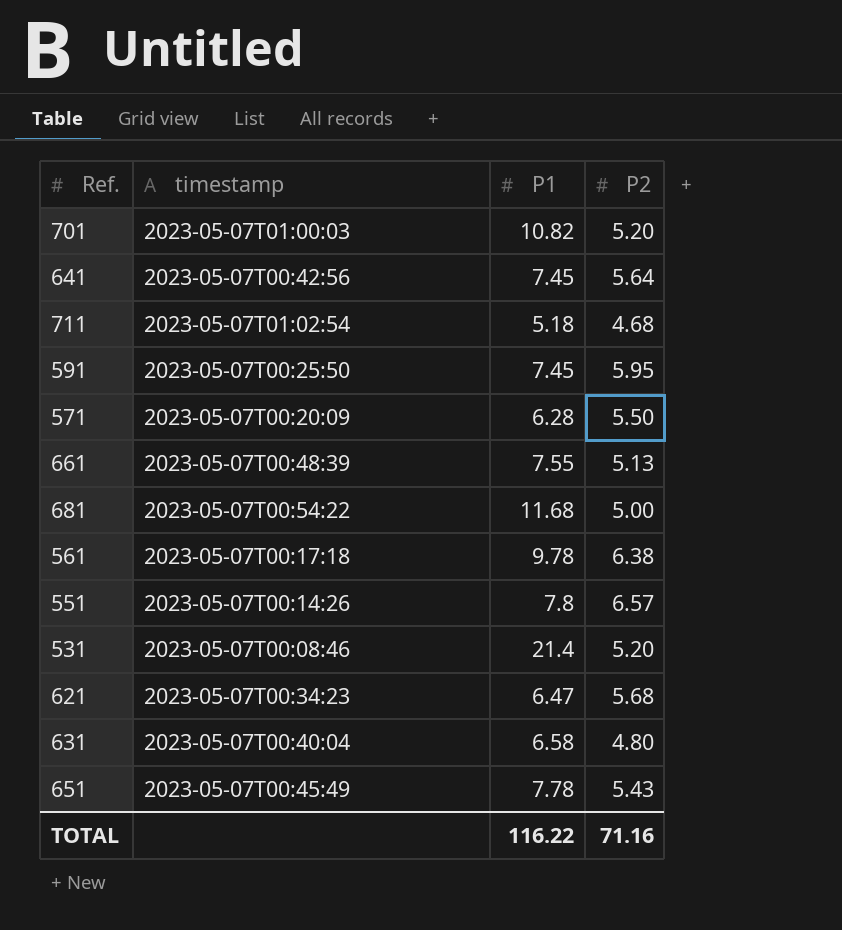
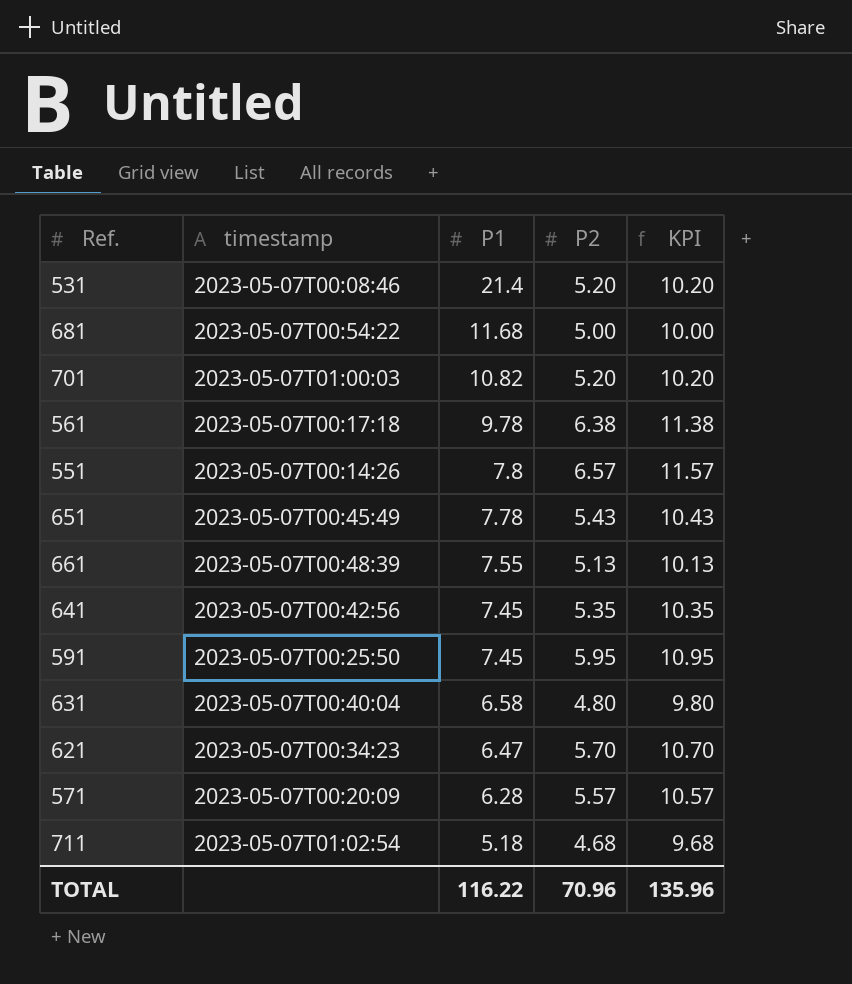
row order: none -> P1 descending
column KPI | formula: none -> [P2] + 5
641 | P2: 5.64 -> 5.35
621 | P2: 5.68 -> 5.70
571 | P2: 5.50 -> 5.57
TOTAL | P2: 71.16 -> 70.96

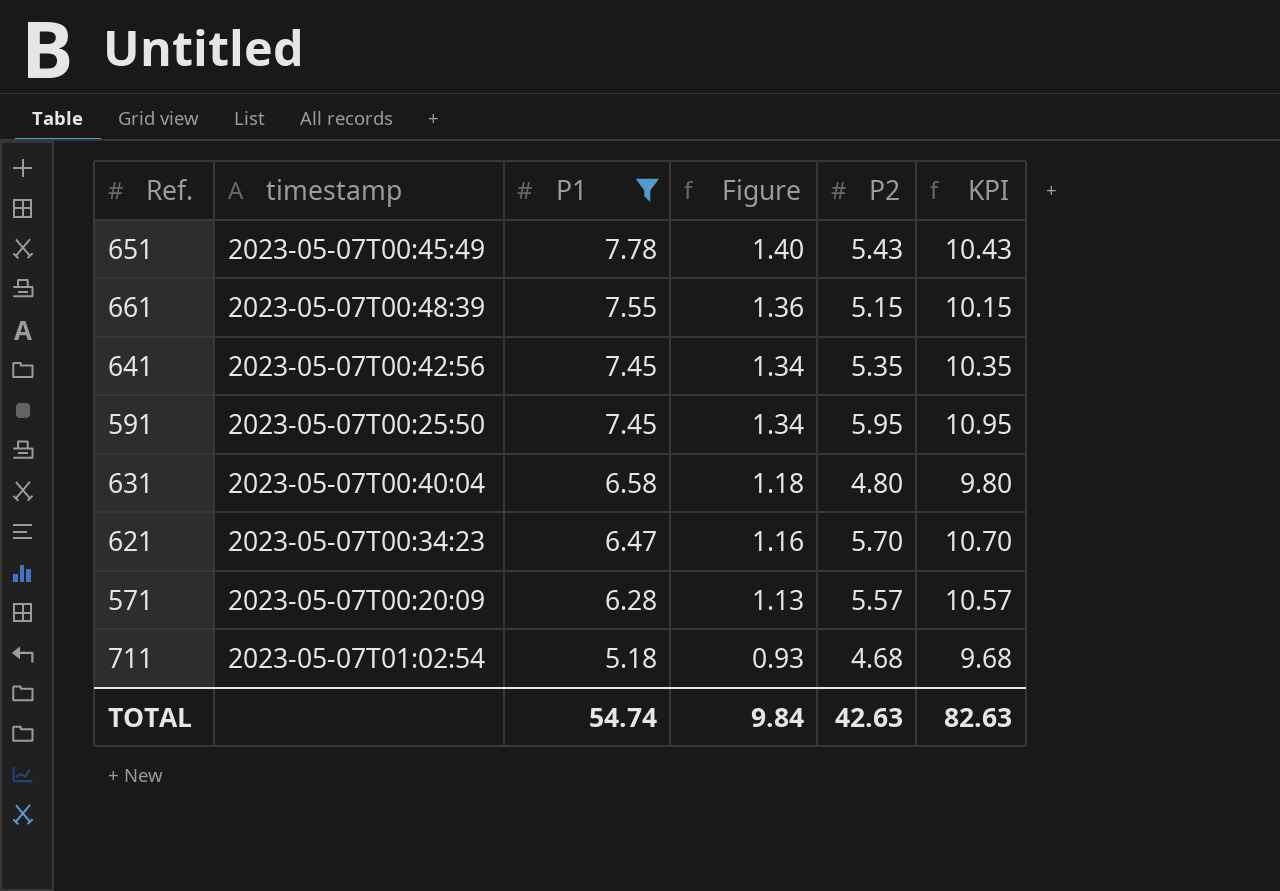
filter: none -> P1 <= 7.78
column Figure | formula: none -> [P1] * 0.18
661 | P2: 5.13 -> 5.15
661 | KPI: 10.13 -> 10.15
TOTAL | P1: 116.22 -> 54.74
TOTAL | P2: 70.96 -> 42.63
TOTAL | KPI: 135.96 -> 82.63

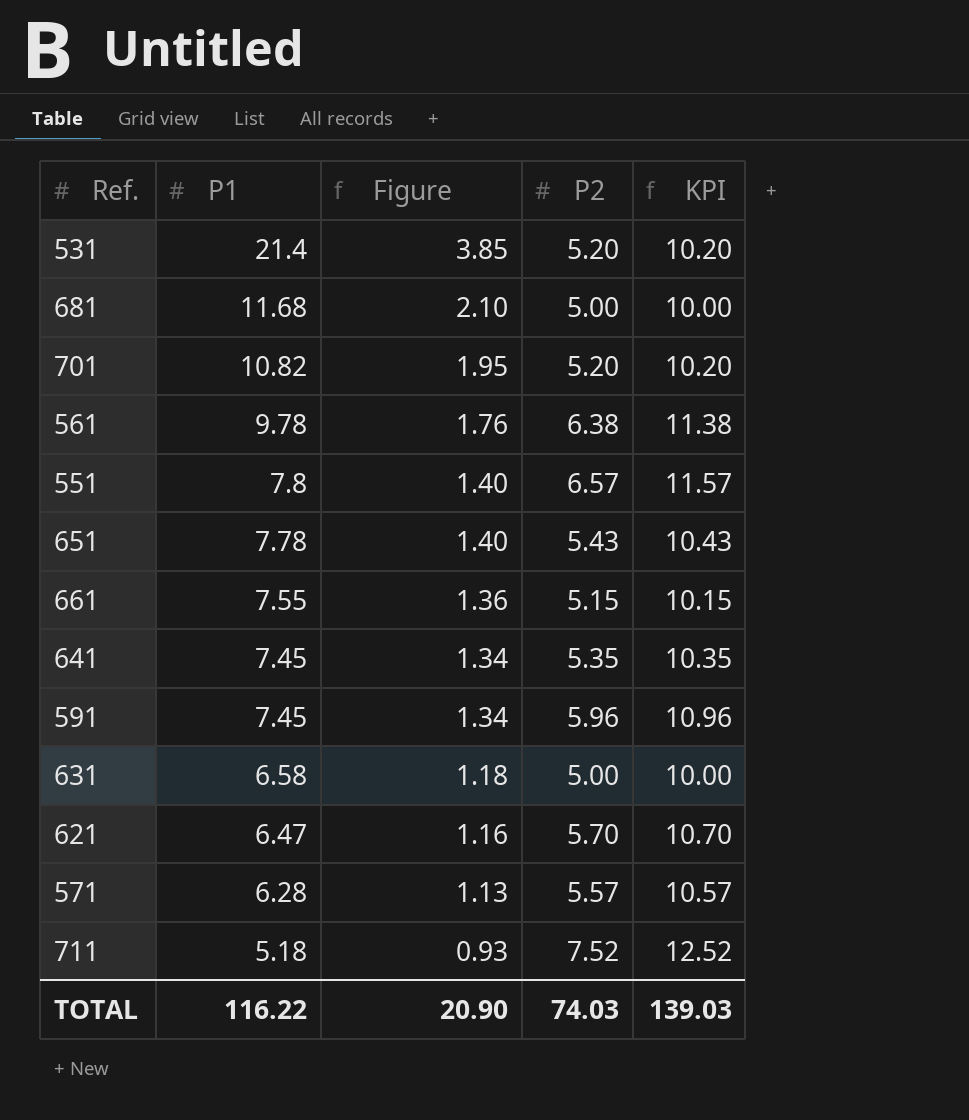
filter: P1 <= 7.78 -> none
column timestamp | position: 2 -> none
591 | P2: 5.95 -> 5.96
591 | KPI: 10.95 -> 10.96
631 | P2: 4.80 -> 5.00
631 | KPI: 9.80 -> 10.00
711 | P2: 4.68 -> 7.52
711 | KPI: 9.68 -> 12.52
TOTAL | P1: 54.74 -> 116.22
TOTAL | Figure: 9.84 -> 20.90
TOTAL | P2: 42.63 -> 74.03
TOTAL | KPI: 82.63 -> 139.03

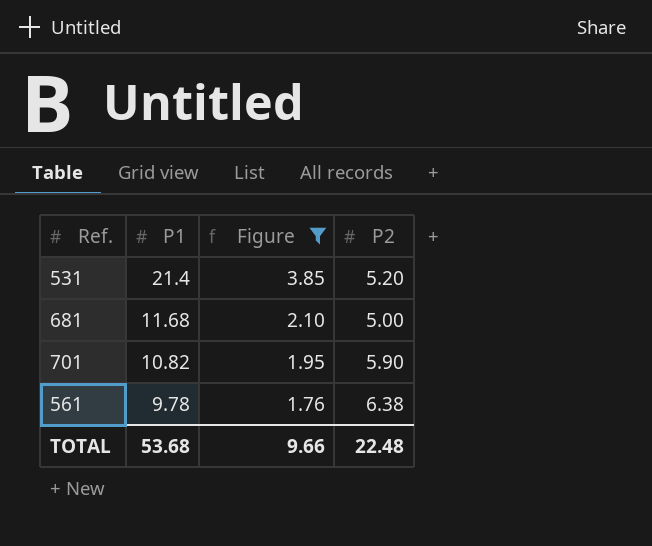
filter: none -> Figure >= 1.76
column KPI | formula: [P2] + 5 -> none
701 | P2: 5.20 -> 5.90
TOTAL | P1: 116.22 -> 53.68
TOTAL | Figure: 20.90 -> 9.66
TOTAL | P2: 74.03 -> 22.48

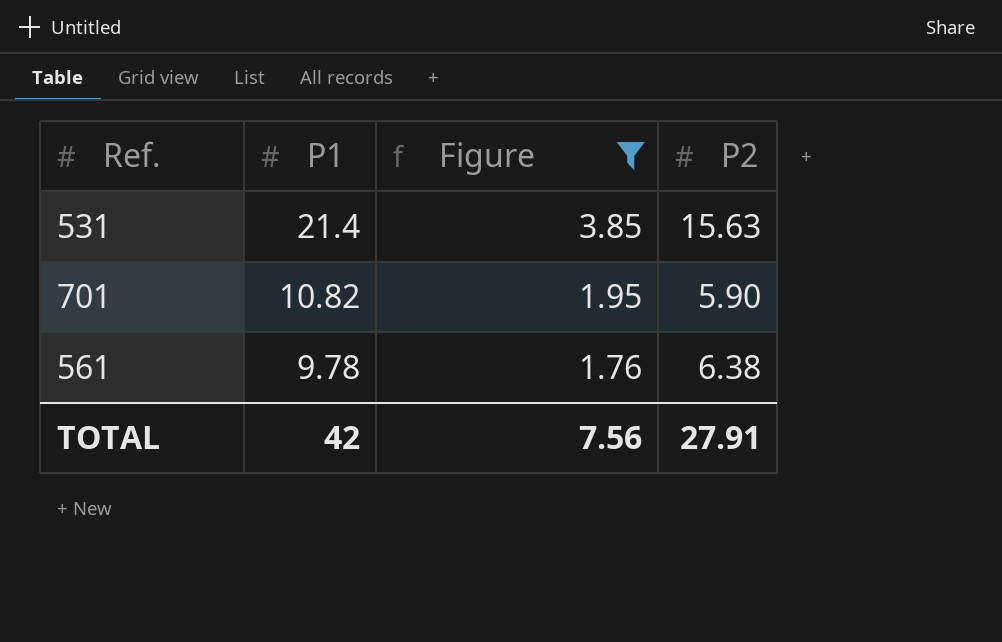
row 681: 11.68 | 2.10 | 5.00 -> none
531 | P2: 5.20 -> 15.63
TOTAL | P1: 53.68 -> 42
TOTAL | Figure: 9.66 -> 7.56
TOTAL | P2: 22.48 -> 27.91

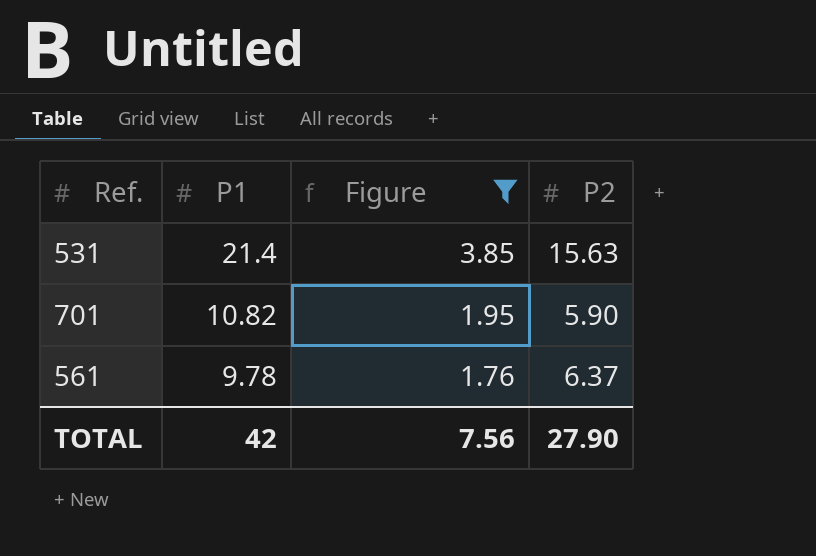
561 | P2: 6.38 -> 6.37
TOTAL | P2: 27.91 -> 27.90

